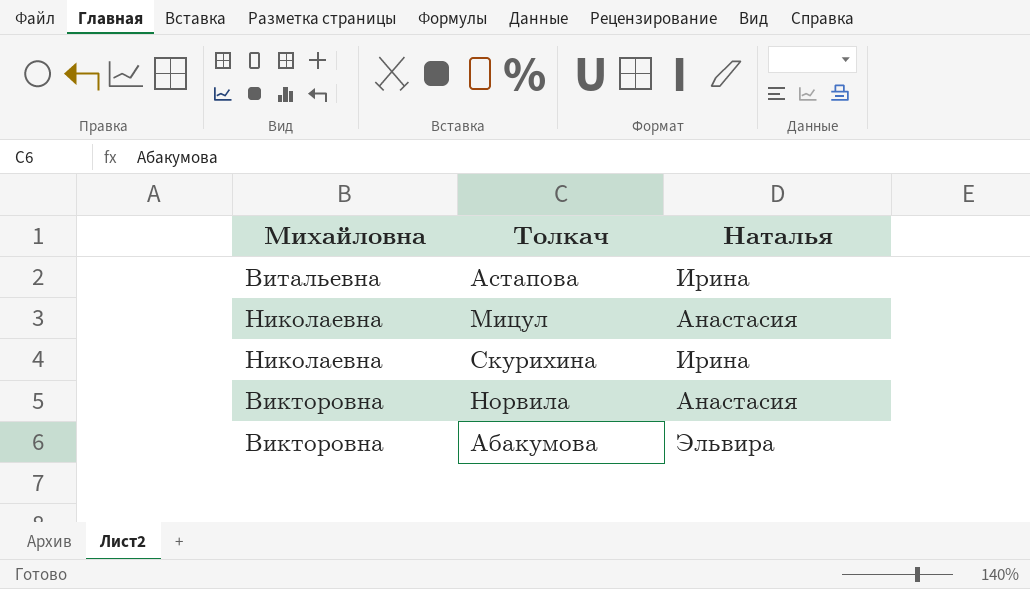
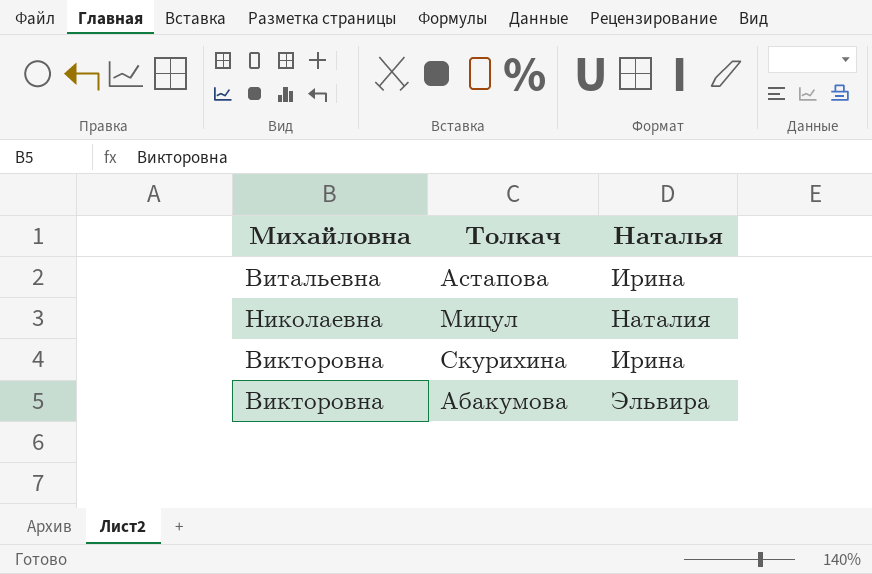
row Норвила: Викторовна | Анастасия -> none
Мицул | Наталья: Анастасия -> Наталия
Скурихина | Михайловна: Николаевна -> Викторовна

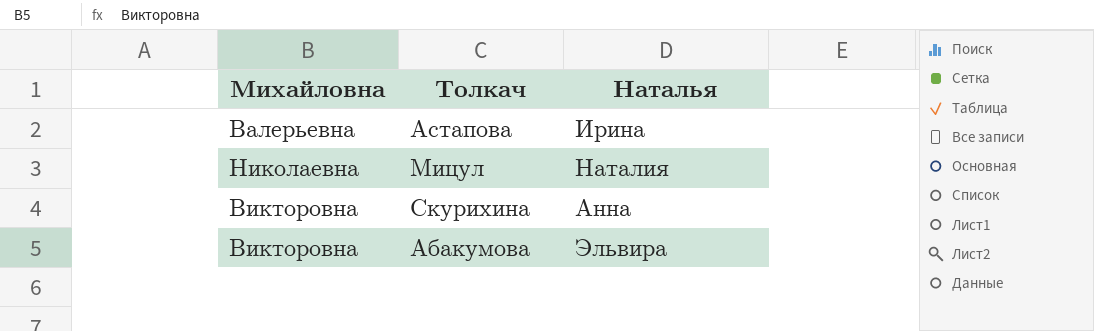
Астапова | Михайловна: Витальевна -> Валерьевна
Скурихина | Наталья: Ирина -> Анна

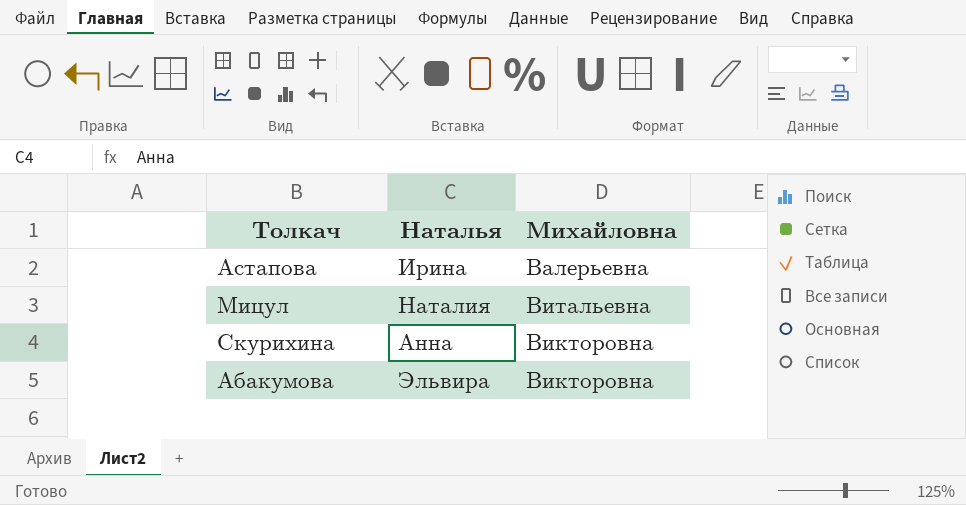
column Михайловна | position: 1 -> 3
Мицул | Михайловна: Николаевна -> Витальевна

